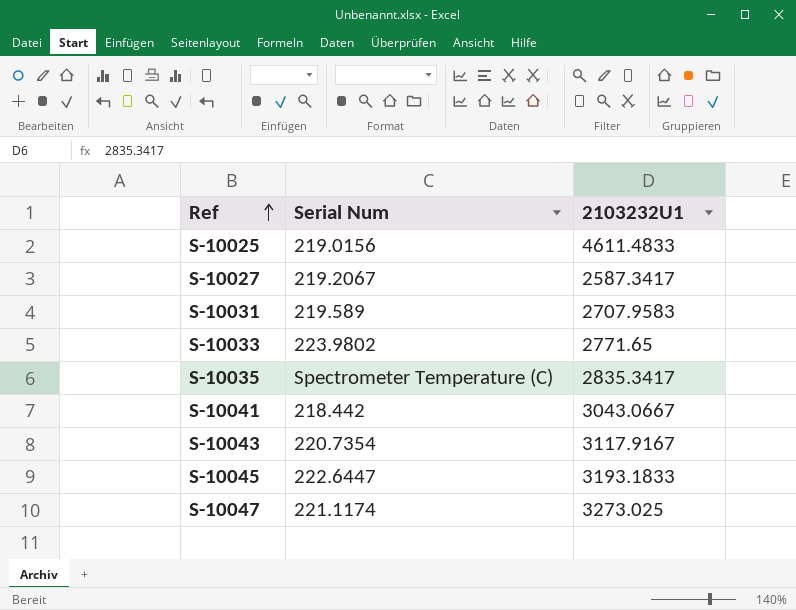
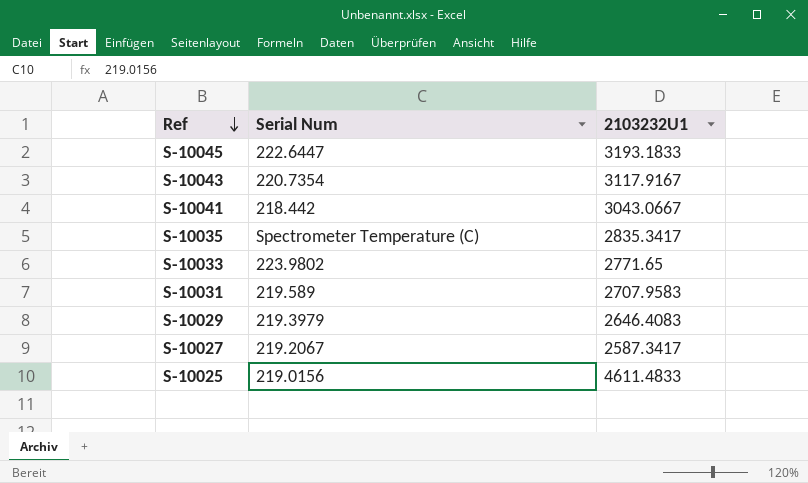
row order: Ref ascending -> Ref descending
row S-10047: 221.1174 | 3273.025 -> none
row S-10029: none -> 219.3979 | 2646.4083

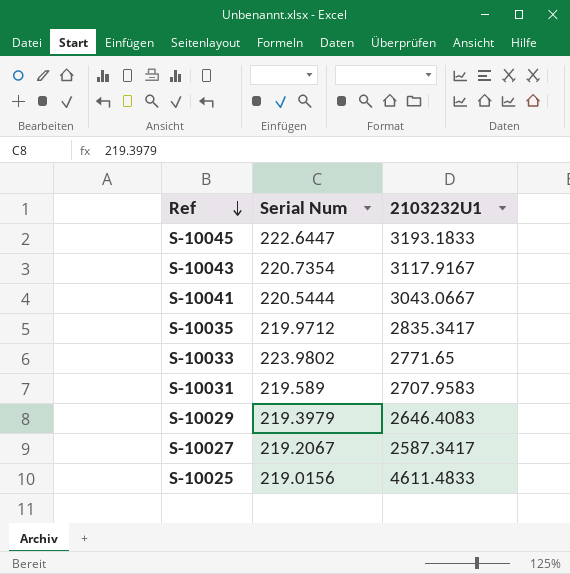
S-10041 | Serial Num: 218.442 -> 220.5444
S-10035 | Serial Num: Spectrometer Temperature (C) -> 219.9712

